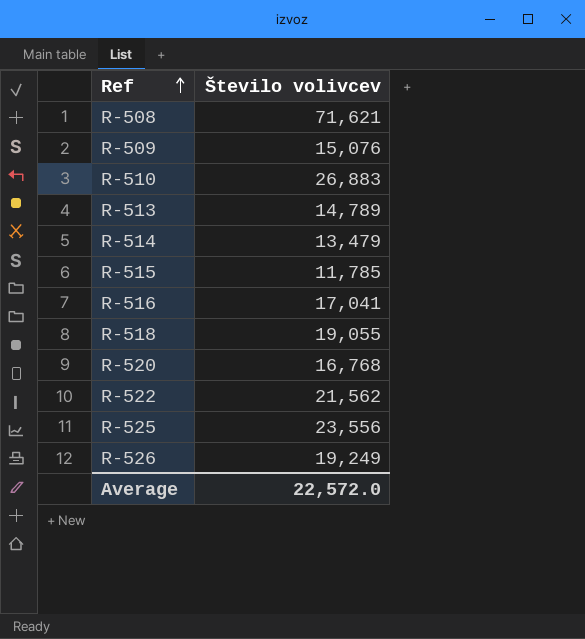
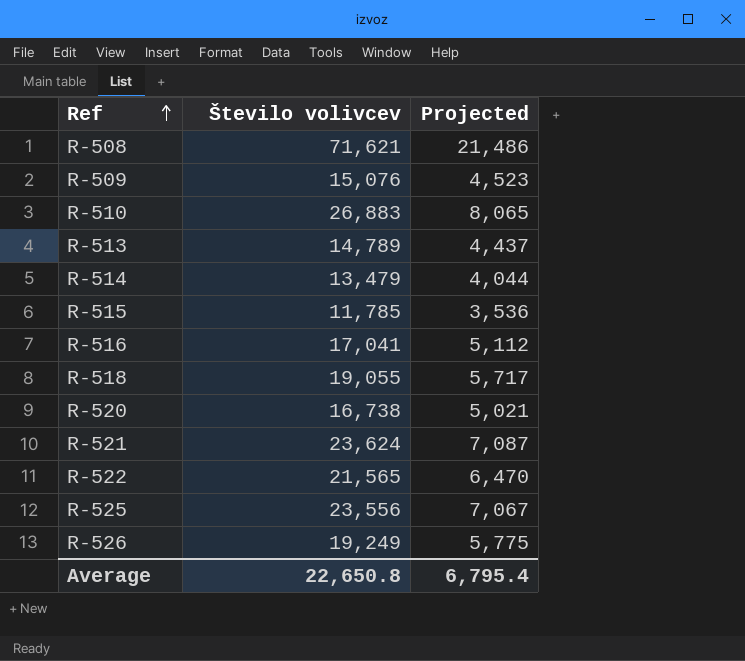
column Projected | formula: none -> [Število volivcev] * 0.3
R-520 | Število volivcev: 16,768 -> 16,738
row R-521: none -> 23,624 | 7,087
R-522 | Število volivcev: 21,562 -> 21,565
Average | Število volivcev: 22,572.0 -> 22,650.8

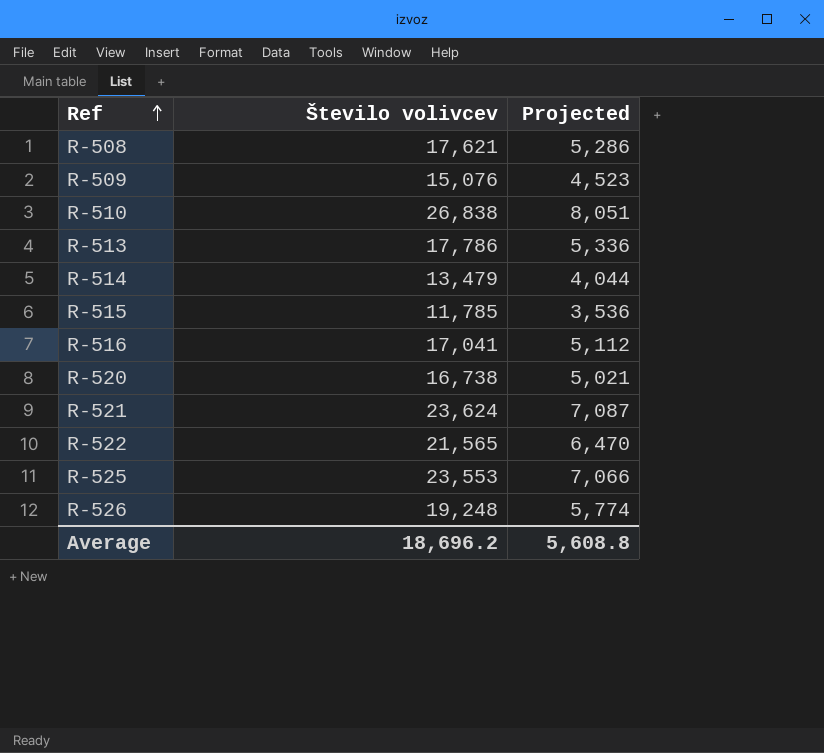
row R-518: 19,055 | 5,717 -> none
R-508 | Število volivcev: 71,621 -> 17,621
R-508 | Projected: 21,486 -> 5,286
R-510 | Število volivcev: 26,883 -> 26,838
R-510 | Projected: 8,065 -> 8,051
R-513 | Število volivcev: 14,789 -> 17,786
R-513 | Projected: 4,437 -> 5,336
R-525 | Število volivcev: 23,556 -> 23,553
R-525 | Projected: 7,067 -> 7,066
R-526 | Število volivcev: 19,249 -> 19,248
R-526 | Projected: 5,775 -> 5,774
Average | Število volivcev: 22,650.8 -> 18,696.2
Average | Projected: 6,795.4 -> 5,608.8

